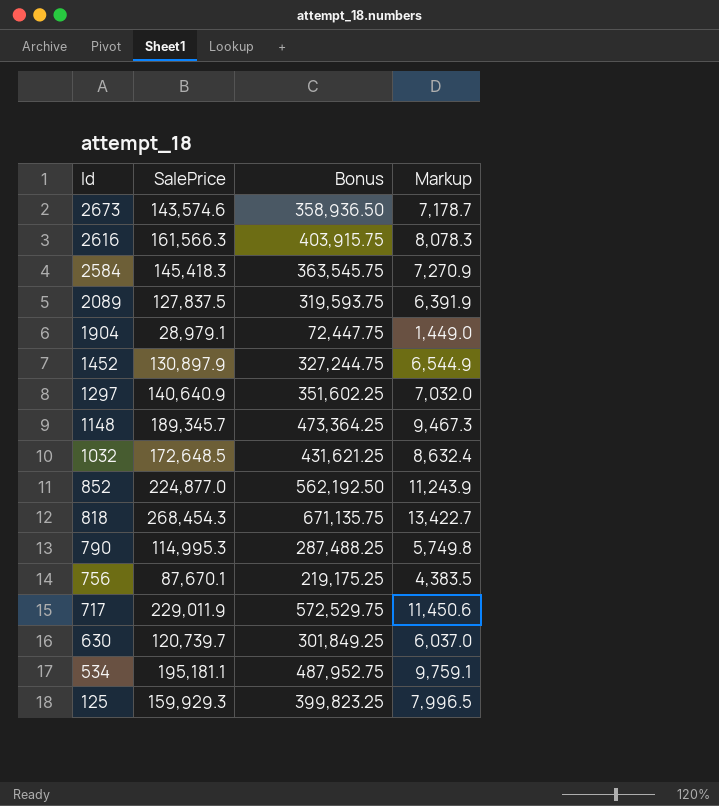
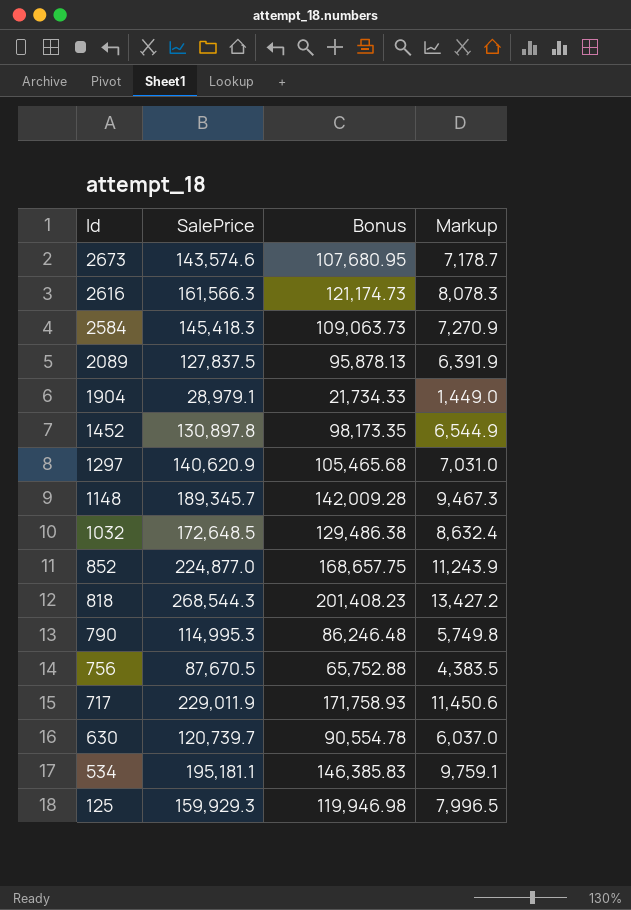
column Bonus | formula: [SalePrice] * 2.5 -> [SalePrice] * 0.75
1452 | SalePrice: 130,897.9 -> 130,897.8
1297 | SalePrice: 140,640.9 -> 140,620.9
1297 | Markup: 7,032.0 -> 7,031.0
818 | SalePrice: 268,454.3 -> 268,544.3
818 | Markup: 13,422.7 -> 13,427.2
756 | SalePrice: 87,670.1 -> 87,670.5

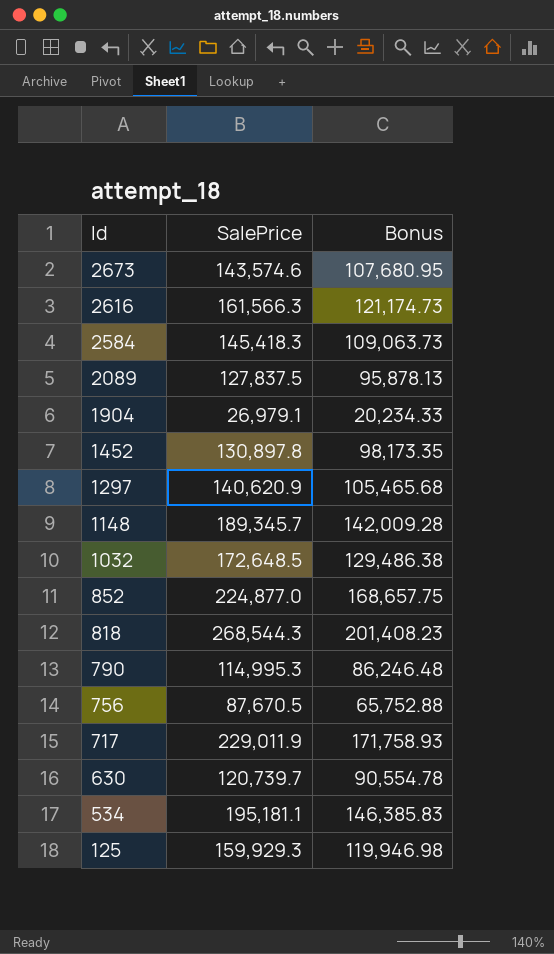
column Markup | formula: [SalePrice] * 0.05 -> none
1904 | SalePrice: 28,979.1 -> 26,979.1
1904 | Bonus: 21,734.33 -> 20,234.33

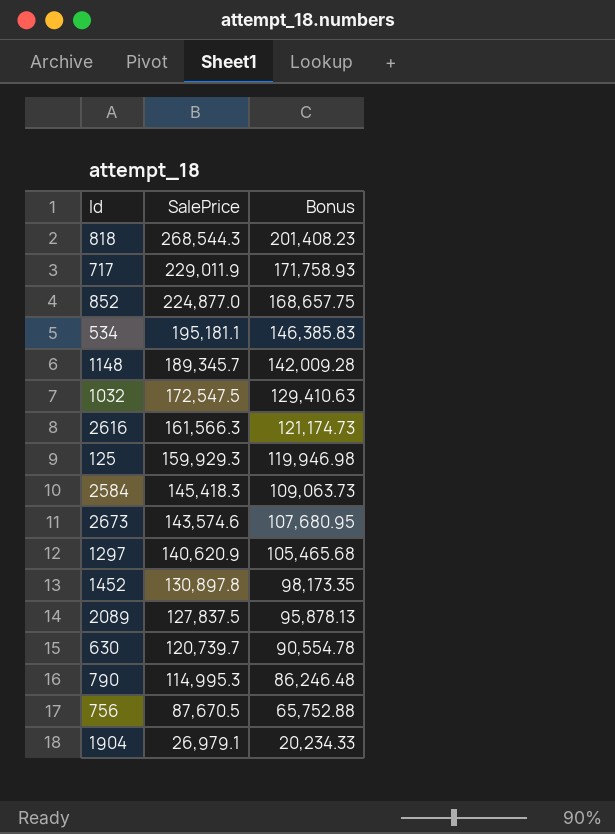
row order: Id descending -> SalePrice descending
1032 | SalePrice: 172,648.5 -> 172,547.5
1032 | Bonus: 129,486.38 -> 129,410.63

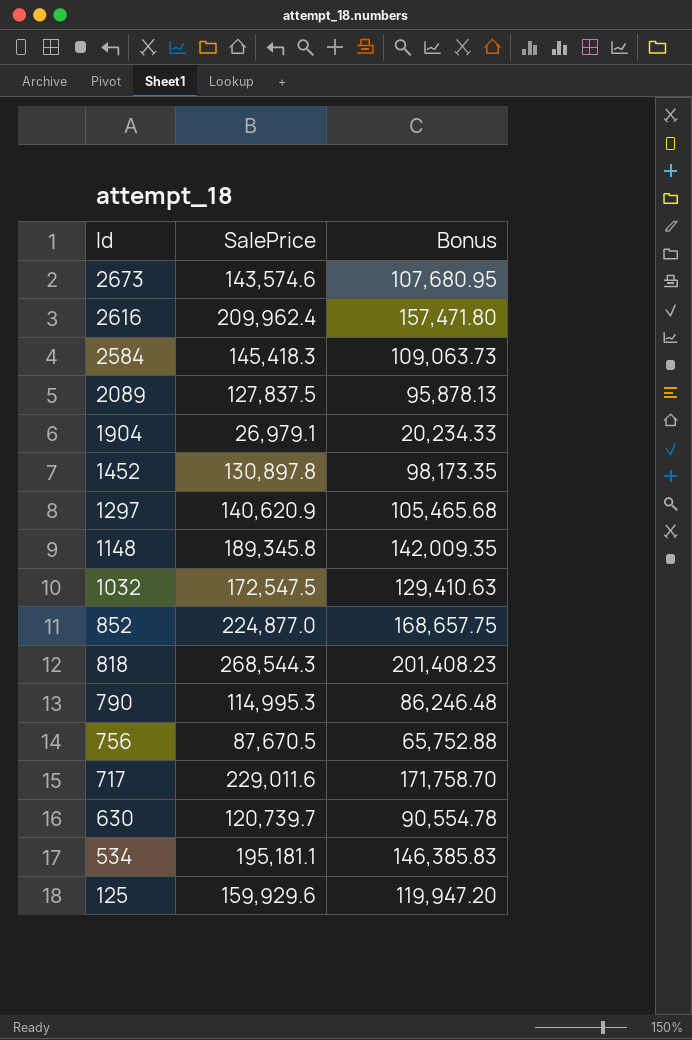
row order: SalePrice descending -> Id descending
2616 | SalePrice: 161,566.3 -> 209,962.4
2616 | Bonus: 121,174.73 -> 157,471.80
1148 | SalePrice: 189,345.7 -> 189,345.8
1148 | Bonus: 142,009.28 -> 142,009.35
717 | SalePrice: 229,011.9 -> 229,011.6
717 | Bonus: 171,758.93 -> 171,758.70
125 | SalePrice: 159,929.3 -> 159,929.6
125 | Bonus: 119,946.98 -> 119,947.20

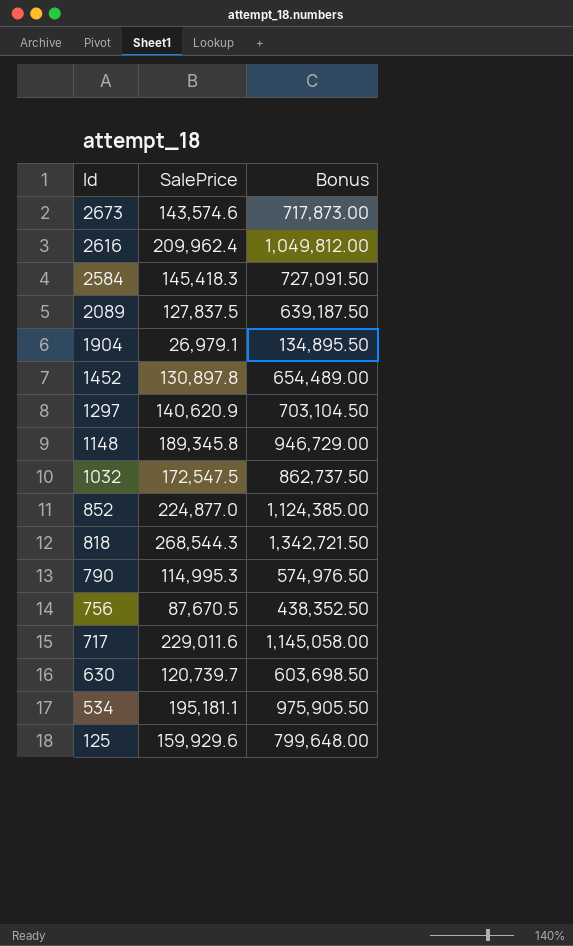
column Bonus | formula: [SalePrice] * 0.75 -> [SalePrice] * 5

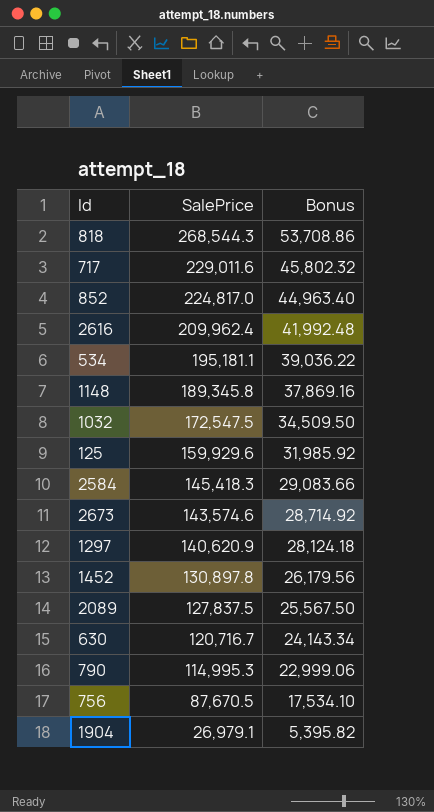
row order: Id descending -> SalePrice descending
column Bonus | formula: [SalePrice] * 5 -> [SalePrice] * 0.2
852 | SalePrice: 224,877.0 -> 224,817.0
630 | SalePrice: 120,739.7 -> 120,716.7

